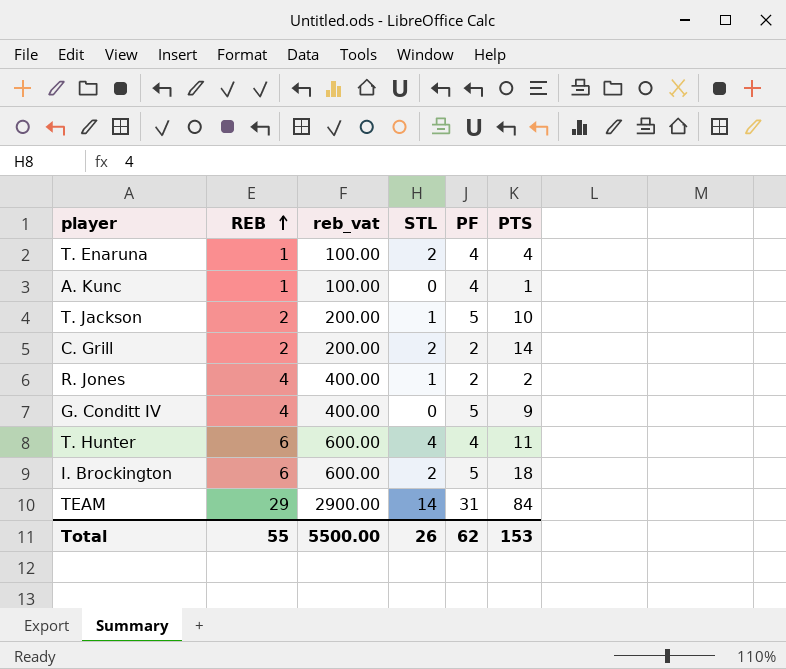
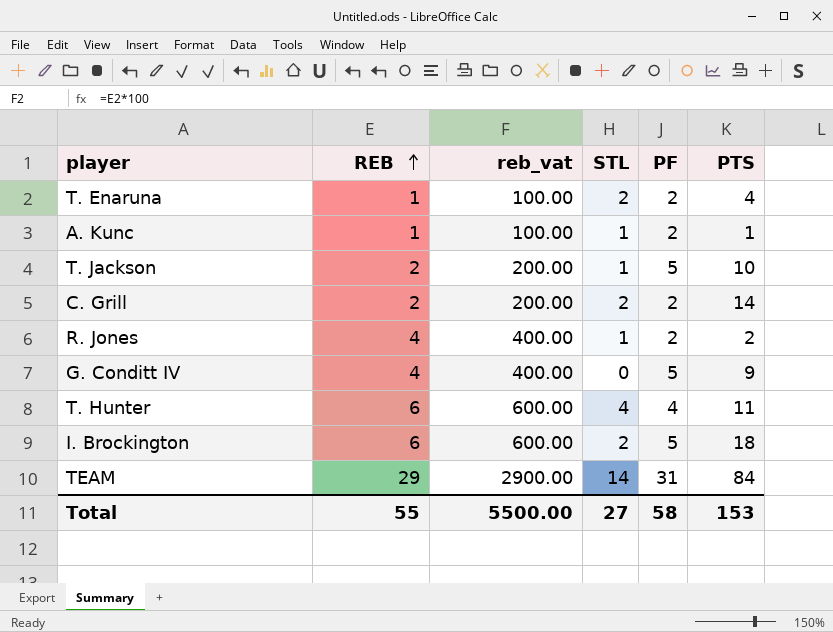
T. Enaruna | PF: 4 -> 2
A. Kunc | STL: 0 -> 1
A. Kunc | PF: 4 -> 2
Total | STL: 26 -> 27
Total | PF: 62 -> 58

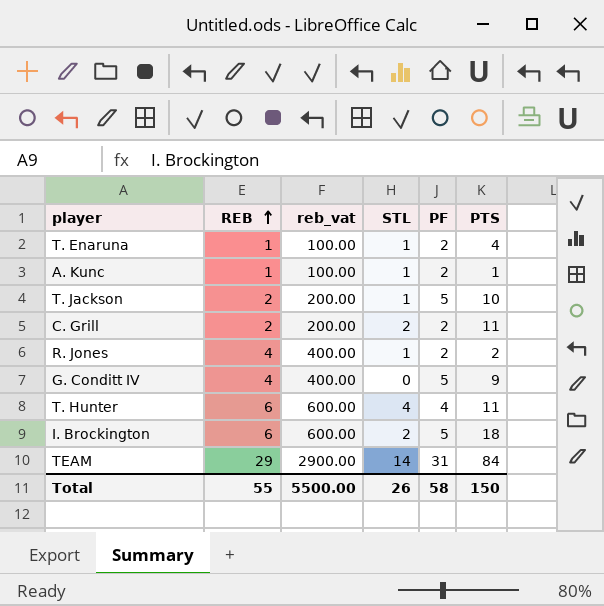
T. Enaruna | STL: 2 -> 1
C. Grill | PTS: 14 -> 11
Total | STL: 27 -> 26
Total | PTS: 153 -> 150

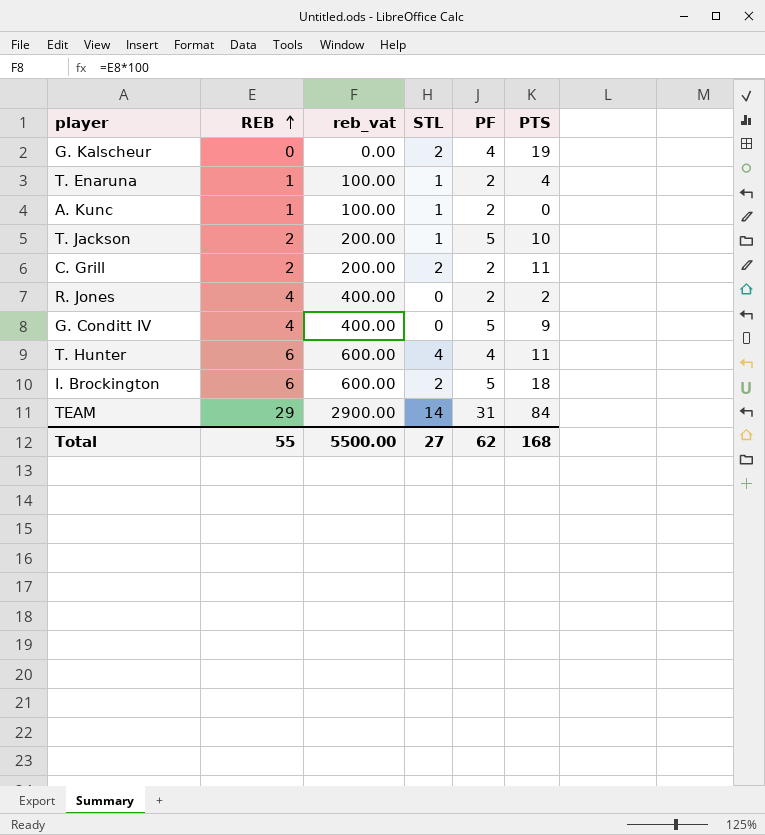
row G. Kalscheur: none -> 0 | 0.00 | 2 | 4 | 19
A. Kunc | PTS: 1 -> 0
R. Jones | STL: 1 -> 0
Total | STL: 26 -> 27
Total | PF: 58 -> 62
Total | PTS: 150 -> 168

